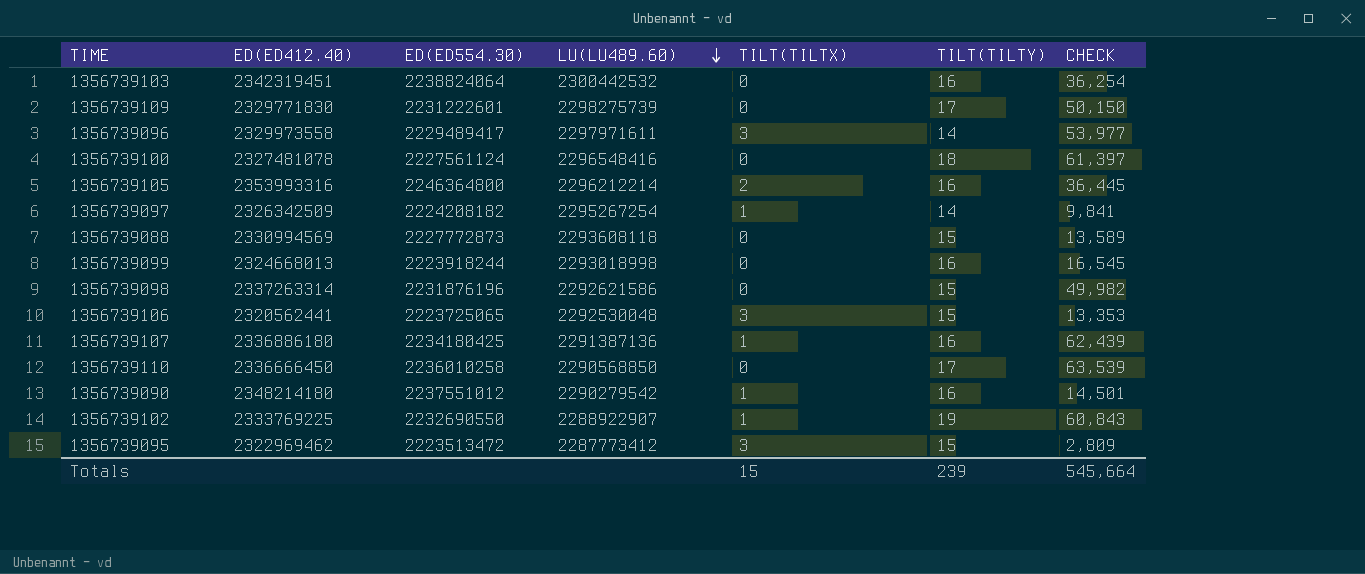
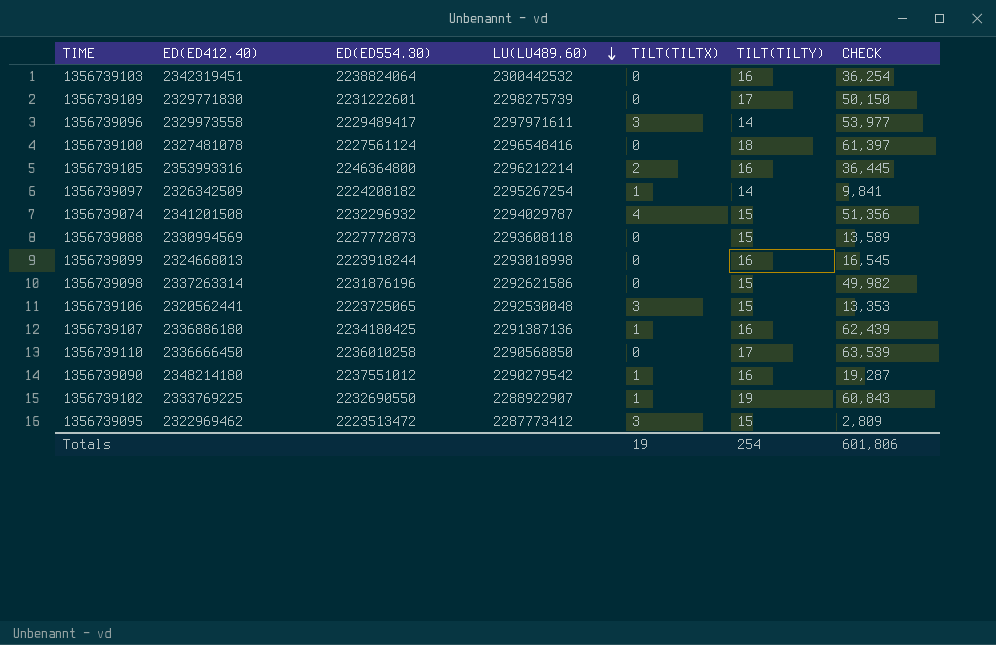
row 1356739074: none -> 2341201508 | 2232296932 | 2294029787 | 4 | 15 | 51,356
1356739090 | CHECK: 14,501 -> 19,287
Totals | TILT(TILTX): 15 -> 19
Totals | TILT(TILTY): 239 -> 254
Totals | CHECK: 545,664 -> 601,806

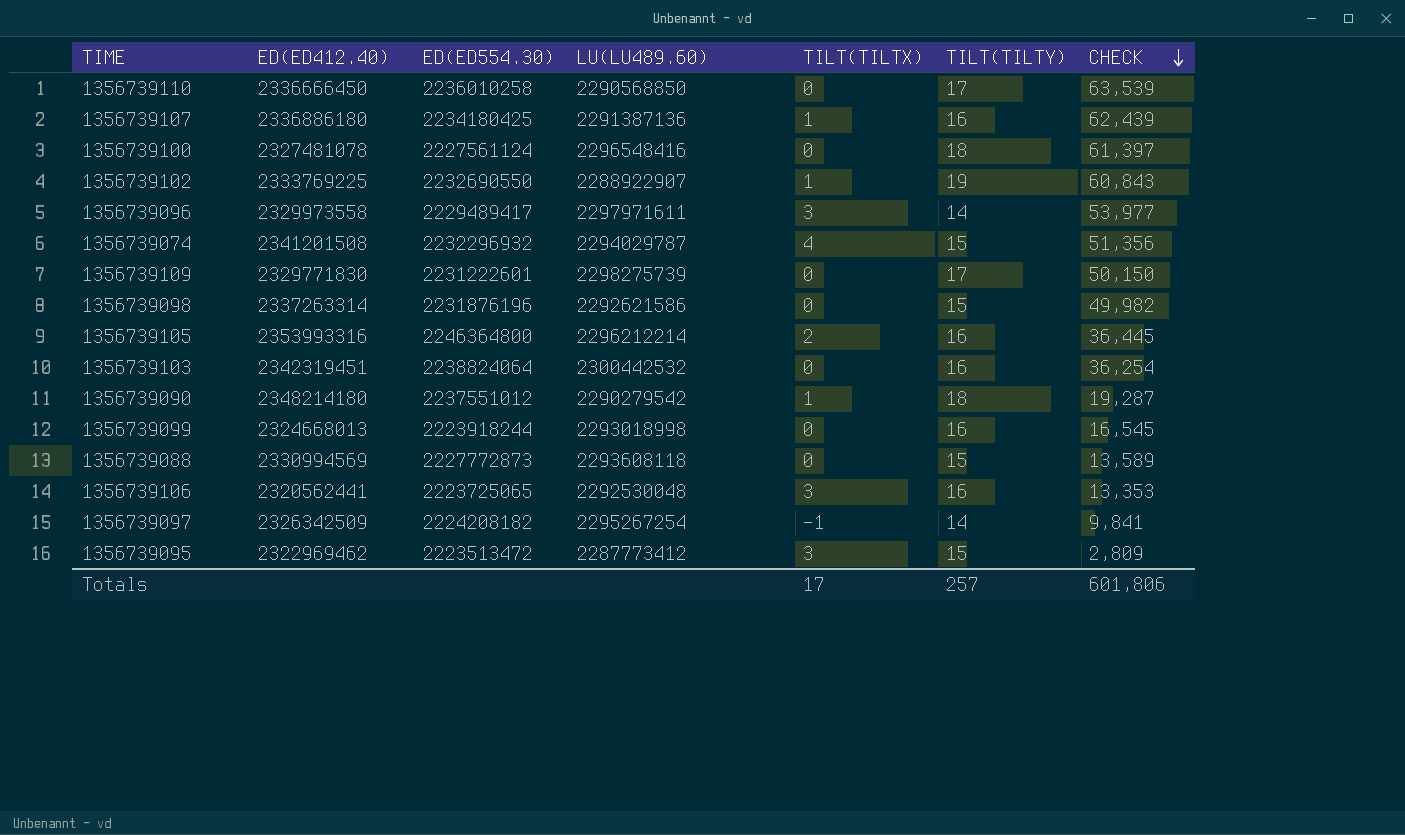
row order: LU(LU489.60) descending -> CHECK descending
1356739090 | TILT(TILTY): 16 -> 18
1356739106 | TILT(TILTY): 15 -> 16
1356739097 | TILT(TILTX): 1 -> -1
Totals | TILT(TILTX): 19 -> 17
Totals | TILT(TILTY): 254 -> 257

